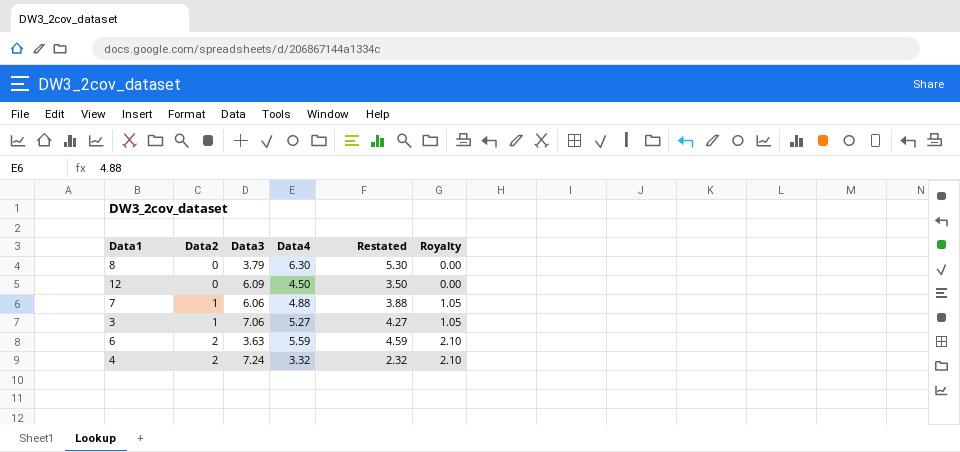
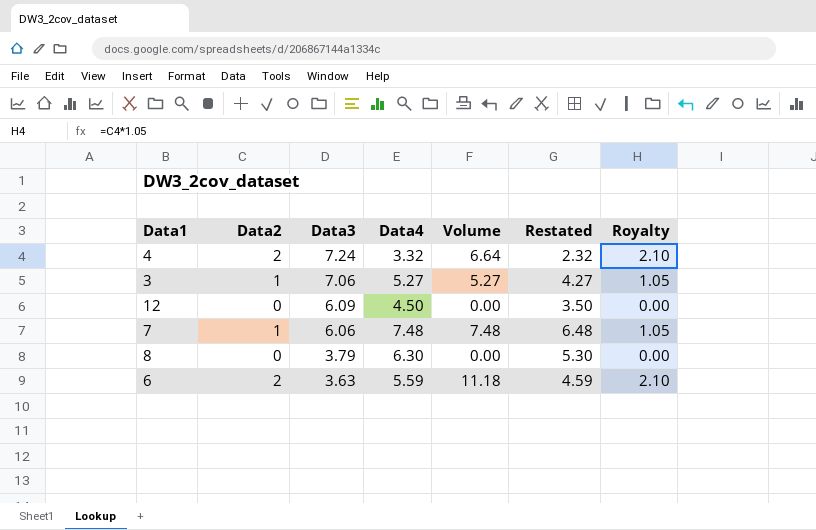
row order: Data2 ascending -> Data3 descending
column Volume | formula: none -> [Data2] * [Data4]
7 | Data4: 4.88 -> 7.48
7 | Restated: 3.88 -> 6.48

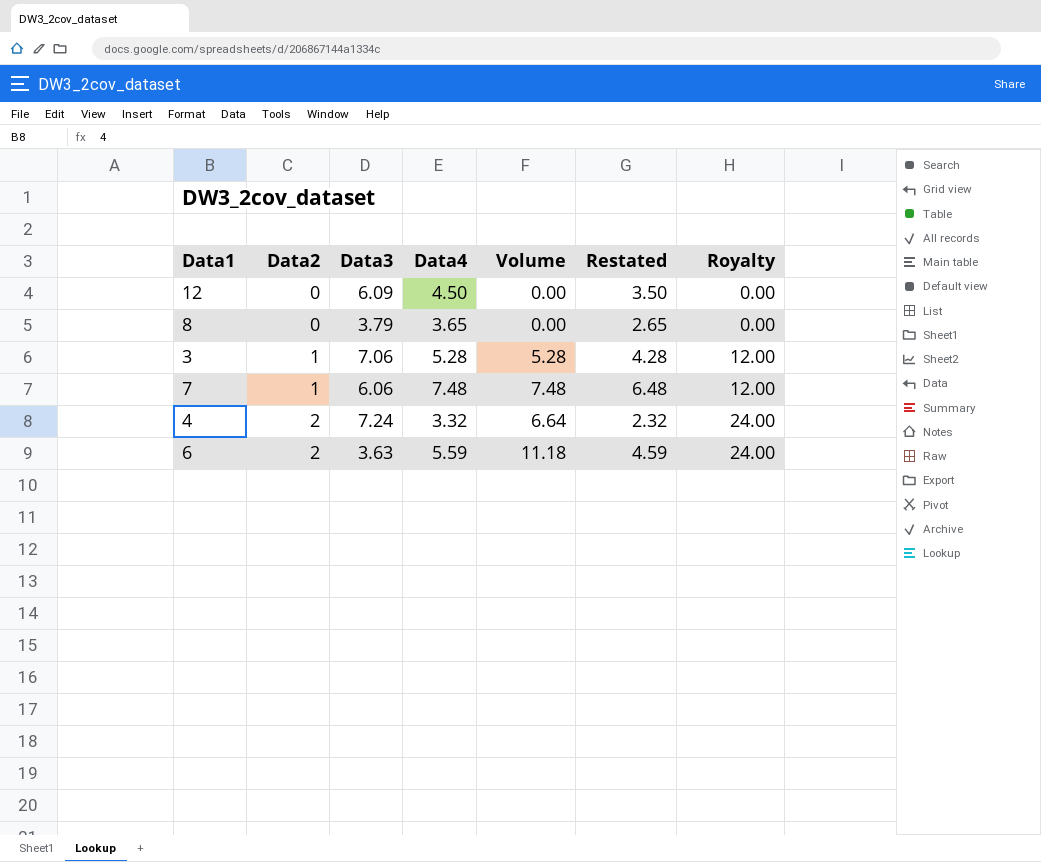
row order: Data3 descending -> Data2 ascending
column Royalty | formula: [Data2] * 1.05 -> [Data2] * 12
8 | Data4: 6.30 -> 3.65
8 | Restated: 5.30 -> 2.65
3 | Data4: 5.27 -> 5.28
3 | Volume: 5.27 -> 5.28
3 | Restated: 4.27 -> 4.28

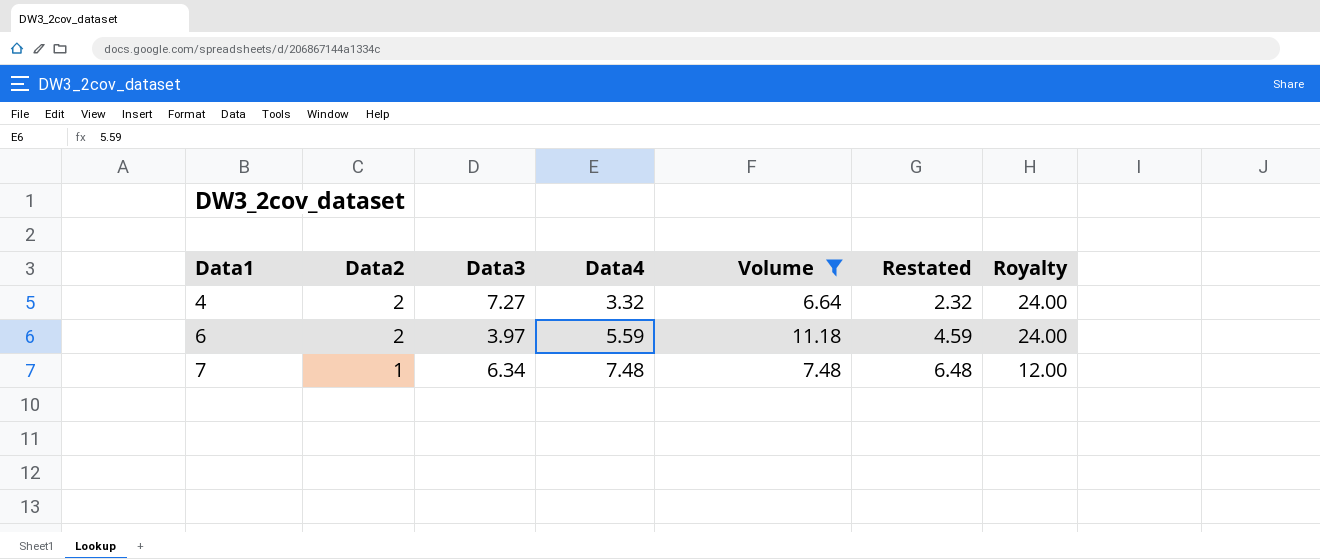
filter: none -> Volume >= 6.64
row order: Data2 ascending -> Data1 ascending
4 | Data3: 7.24 -> 7.27
6 | Data3: 3.63 -> 3.97
7 | Data3: 6.06 -> 6.34

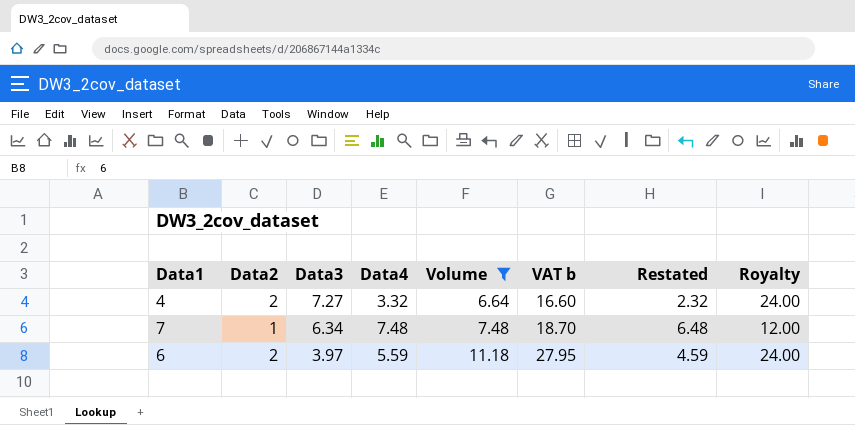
row order: Data1 ascending -> Data3 descending
column VAT b | formula: none -> [Volume] * 2.5

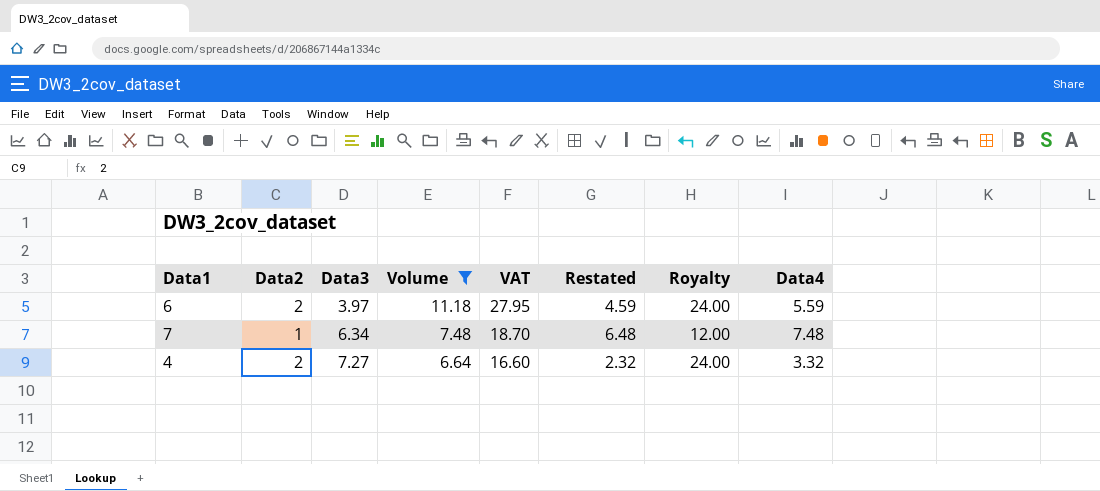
row order: Data3 descending -> Data3 ascending
column name: VAT b -> VAT
column Data4 | position: 4 -> 8

